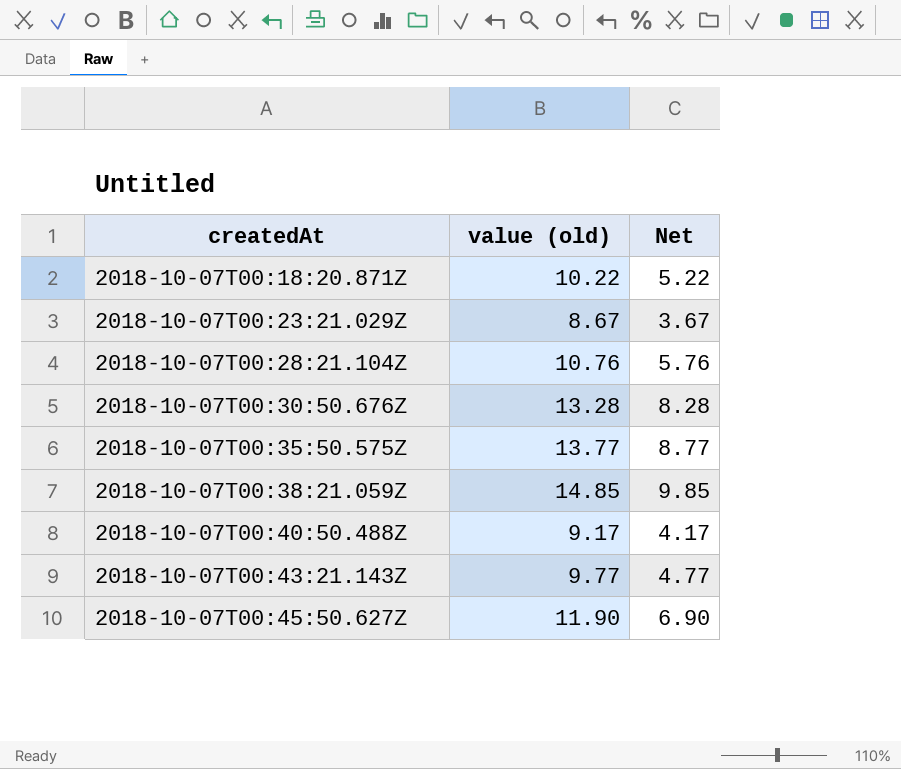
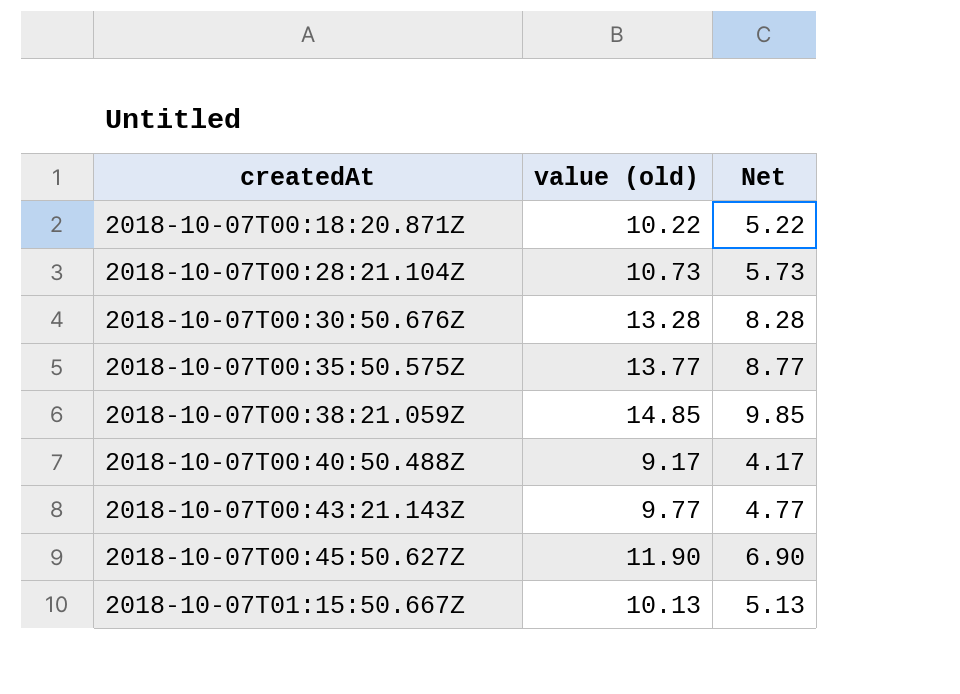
row 2018-10-07T00:23:21.029Z: 8.67 | 3.67 -> none
2018-10-07T00:28:21.104Z | value (old): 10.76 -> 10.73
2018-10-07T00:28:21.104Z | Net: 5.76 -> 5.73
row 2018-10-07T01:15:50.667Z: none -> 10.13 | 5.13

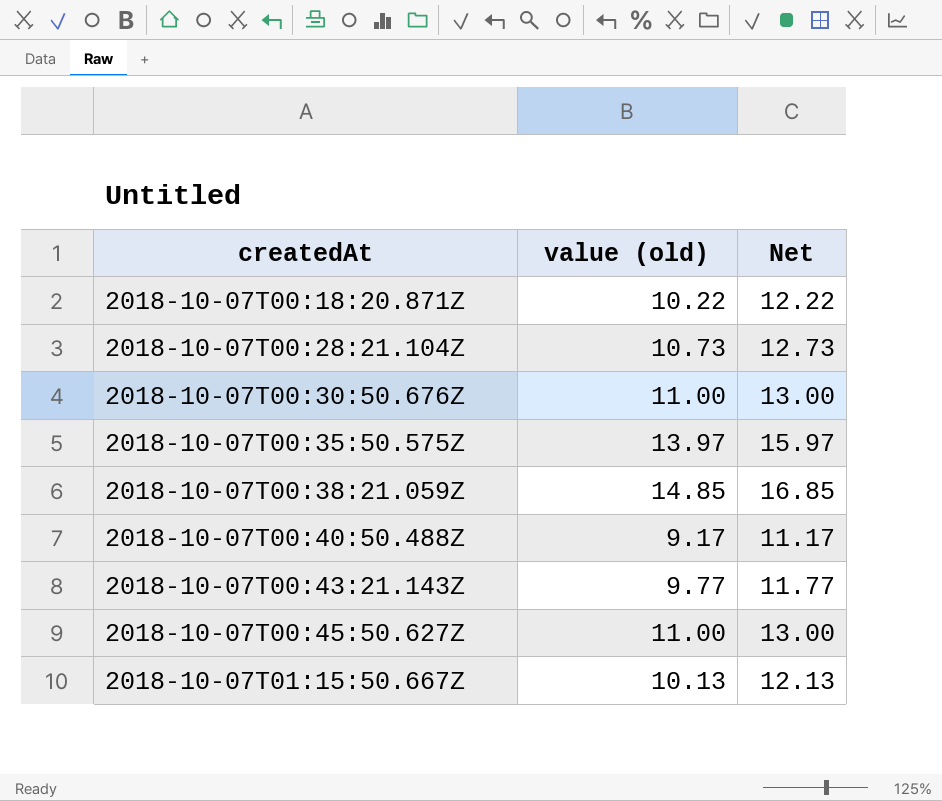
column Net | formula: [value (old)] - 5 -> [value (old)] + 2
2018-10-07T00:30:50.676Z | value (old): 13.28 -> 11.00
2018-10-07T00:35:50.575Z | value (old): 13.77 -> 13.97
2018-10-07T00:45:50.627Z | value (old): 11.90 -> 11.00

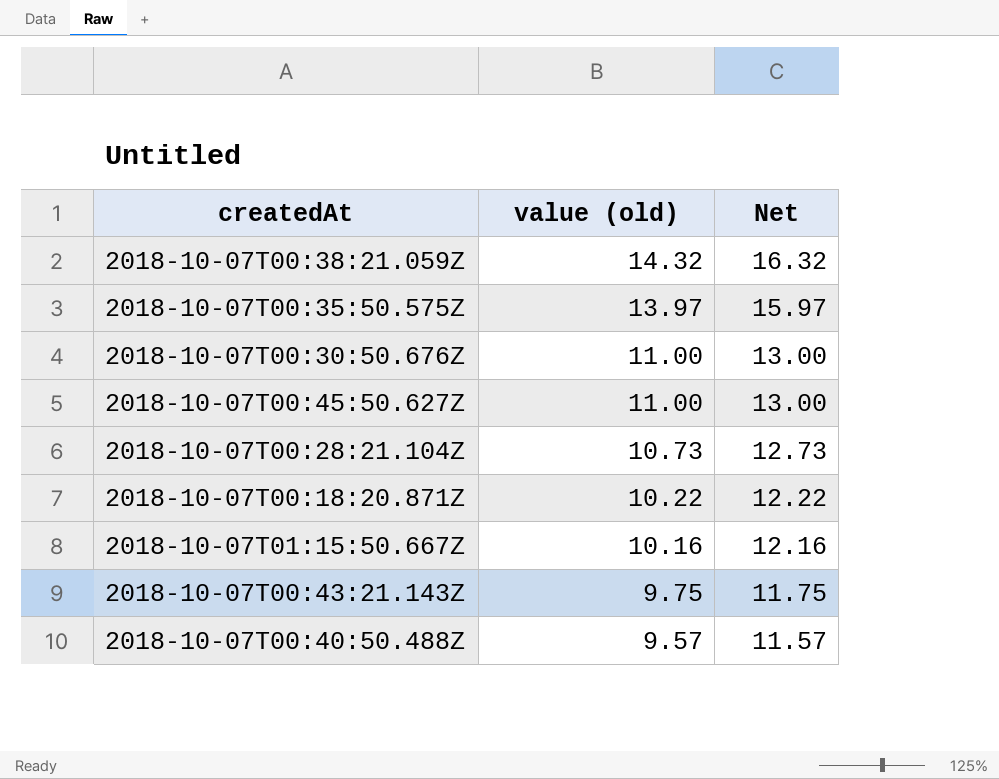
row order: createdAt ascending -> value (old) descending
2018-10-07T00:38:21.059Z | value (old): 14.85 -> 14.32
2018-10-07T00:38:21.059Z | Net: 16.85 -> 16.32
2018-10-07T01:15:50.667Z | value (old): 10.13 -> 10.16
2018-10-07T01:15:50.667Z | Net: 12.13 -> 12.16
2018-10-07T00:43:21.143Z | value (old): 9.77 -> 9.75
2018-10-07T00:43:21.143Z | Net: 11.77 -> 11.75
2018-10-07T00:40:50.488Z | value (old): 9.17 -> 9.57
2018-10-07T00:40:50.488Z | Net: 11.17 -> 11.57

